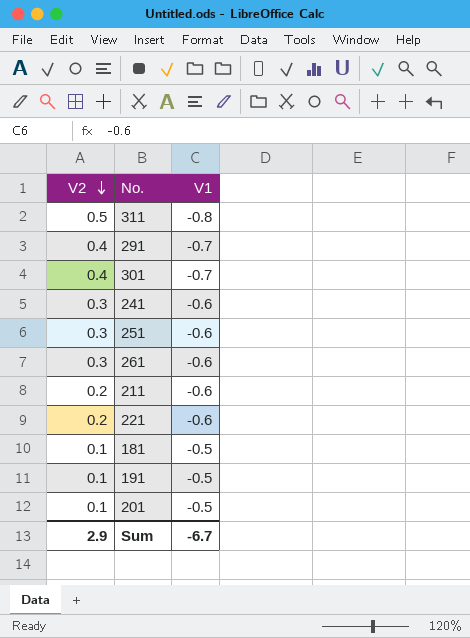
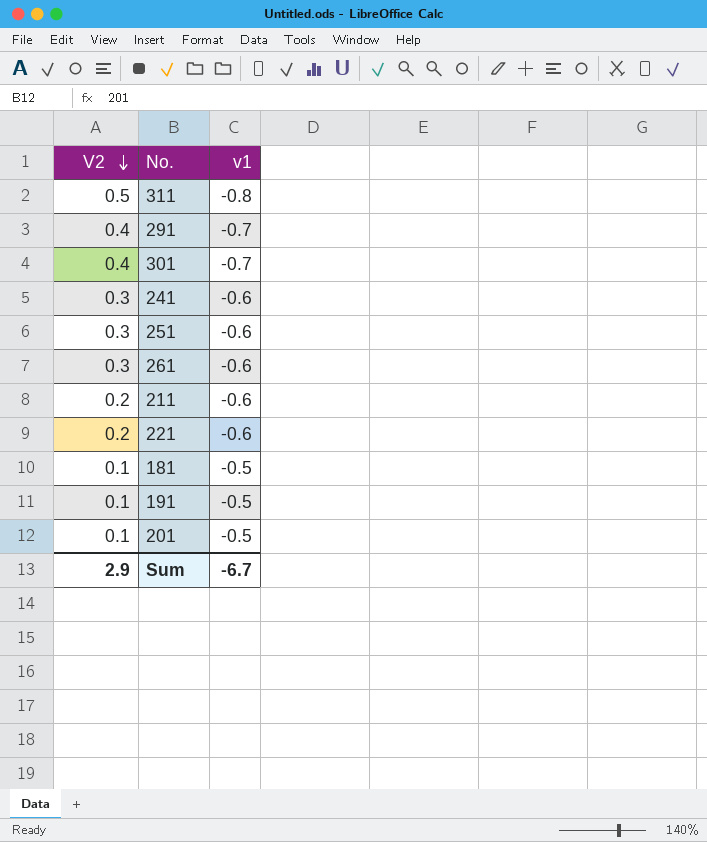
column name: V1 -> v1

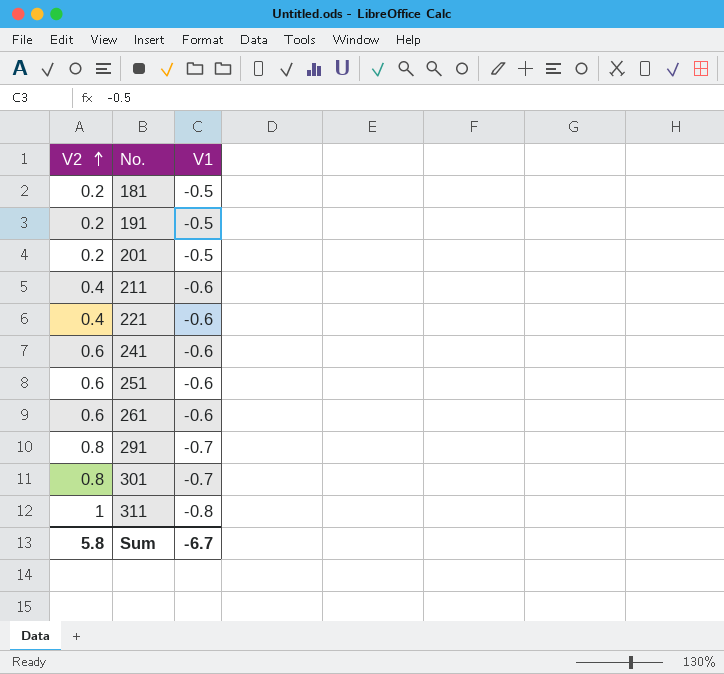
row order: V2 descending -> V2 ascending
column name: v1 -> V1
181 | V2: 0.1 -> 0.2
191 | V2: 0.1 -> 0.2
201 | V2: 0.1 -> 0.2
211 | V2: 0.2 -> 0.4
221 | V2: 0.2 -> 0.4
241 | V2: 0.3 -> 0.6
251 | V2: 0.3 -> 0.6
261 | V2: 0.3 -> 0.6
291 | V2: 0.4 -> 0.8
301 | V2: 0.4 -> 0.8
311 | V2: 0.5 -> 1
Sum | V2: 2.9 -> 5.8

